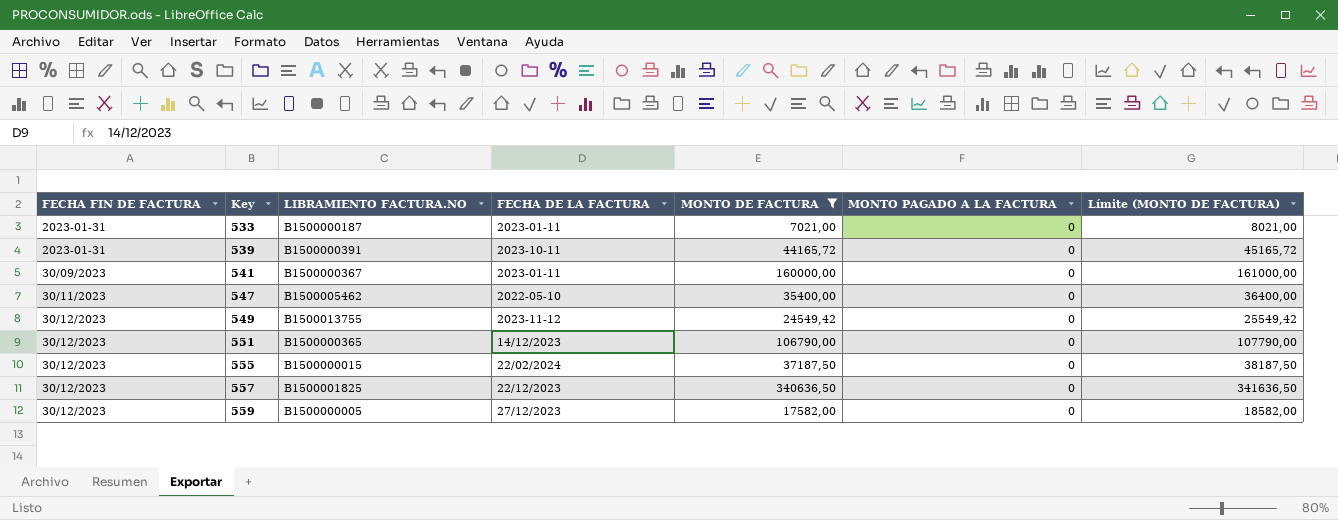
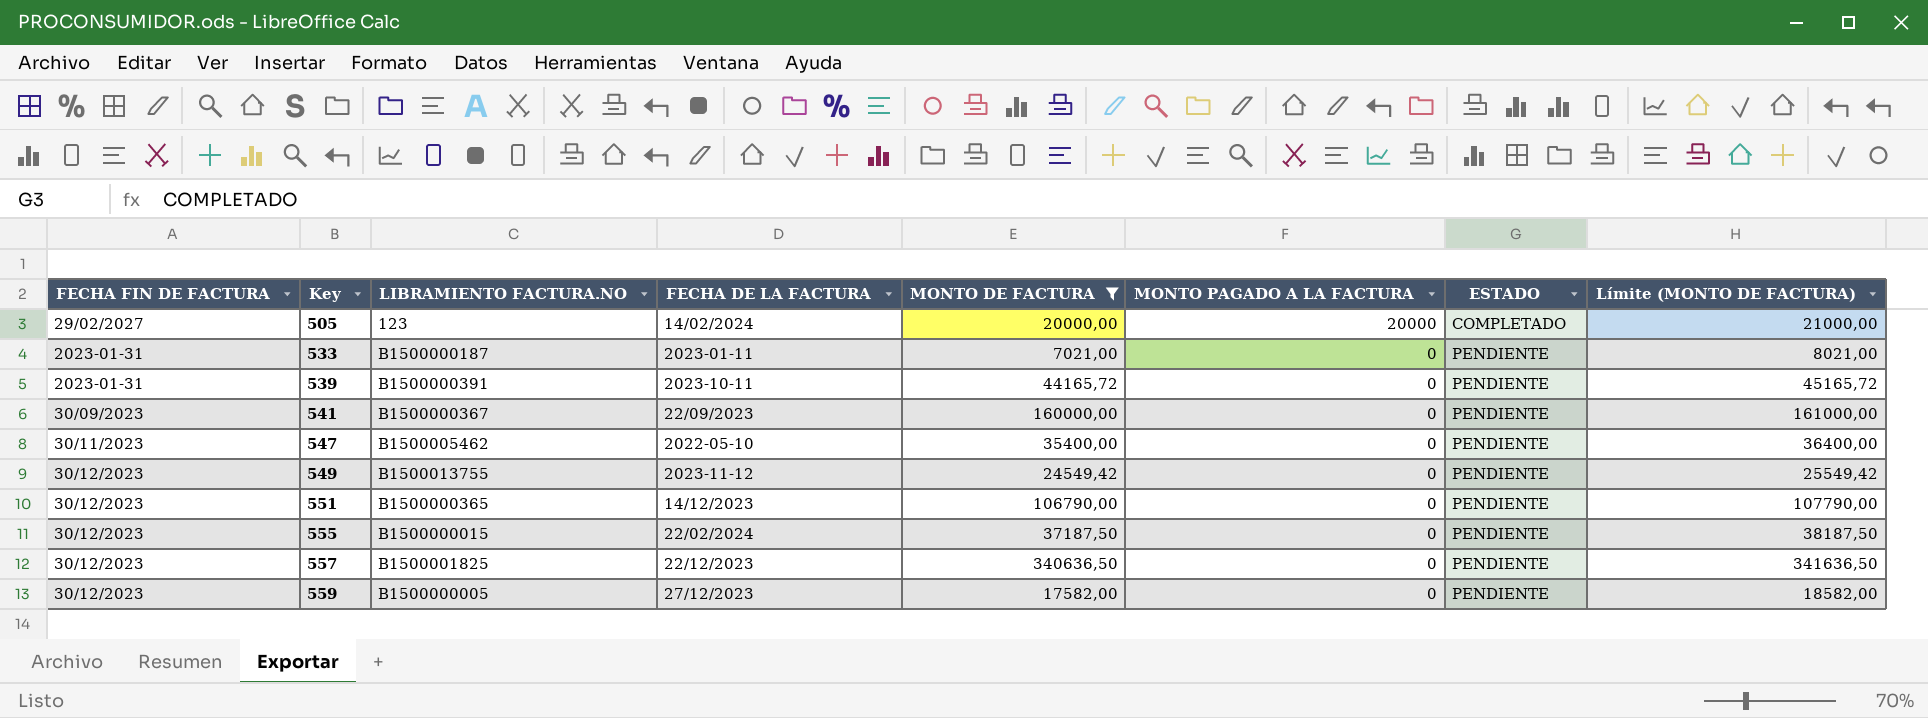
column ESTADO | position: none -> 7
row 505: none -> 29/02/2027 | 123 | 14/02/2024 | 20000,00 | 20000 | COMPLETADO | 21000,00
541 | FECHA DE LA FACTURA: 2023-01-11 -> 22/09/2023

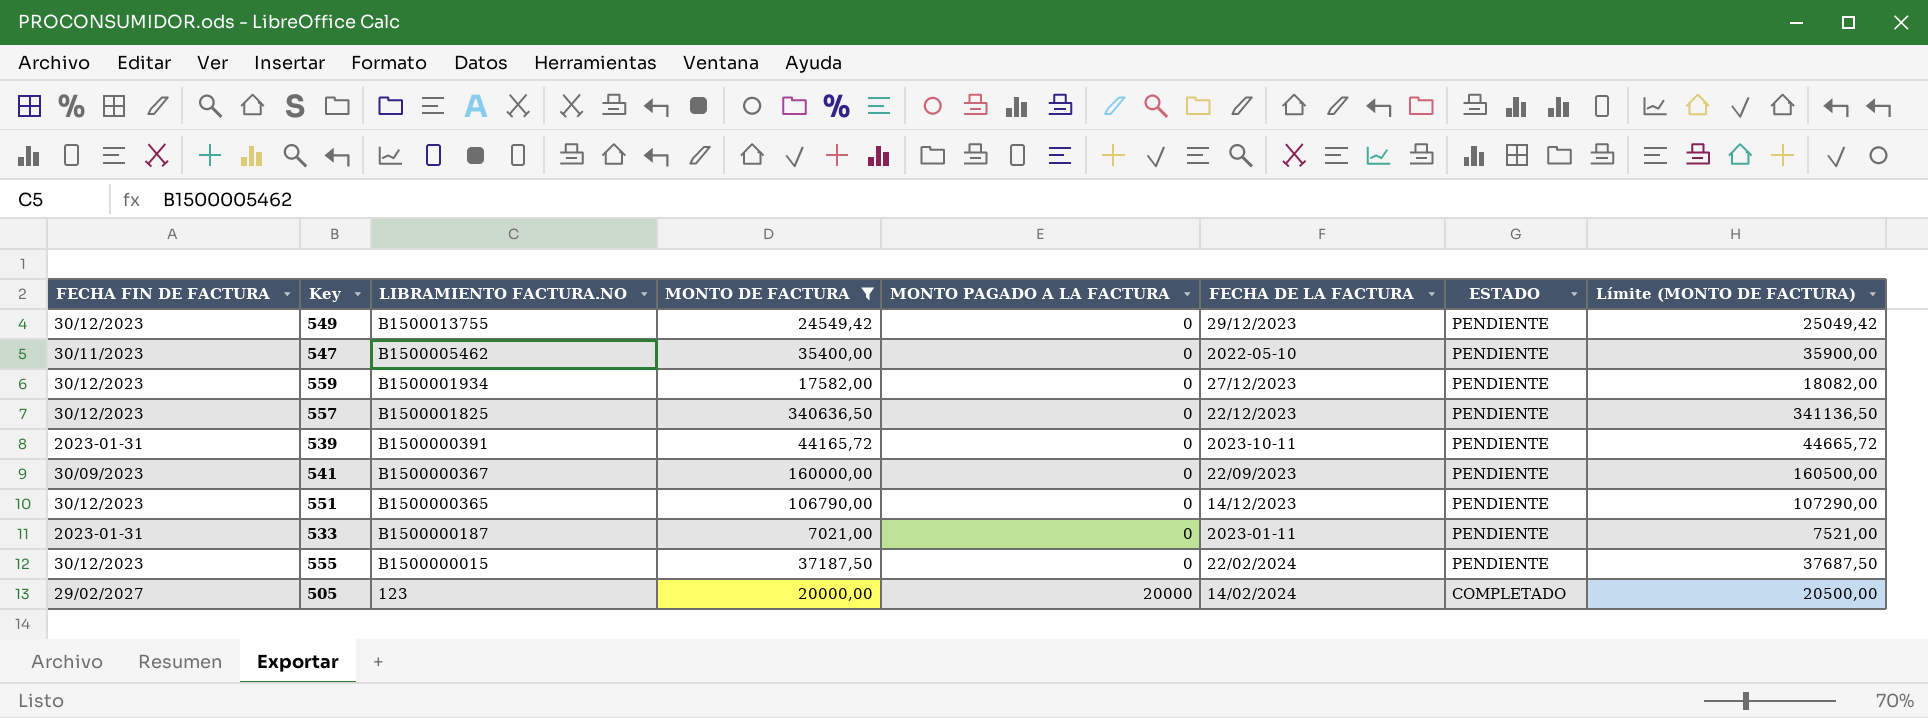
row order: Key ascending -> LIBRAMIENTO FACTURA.NO descending
column FECHA DE LA FACTURA | position: 4 -> 6
column Límite (MONTO DE FACTURA) | formula: [MONTO DE FACTURA] + 1000 -> [MONTO DE FACTURA] + 500
549 | FECHA DE LA FACTURA: 2023-11-12 -> 29/12/2023
559 | LIBRAMIENTO FACTURA.NO: B1500000005 -> B1500001934

